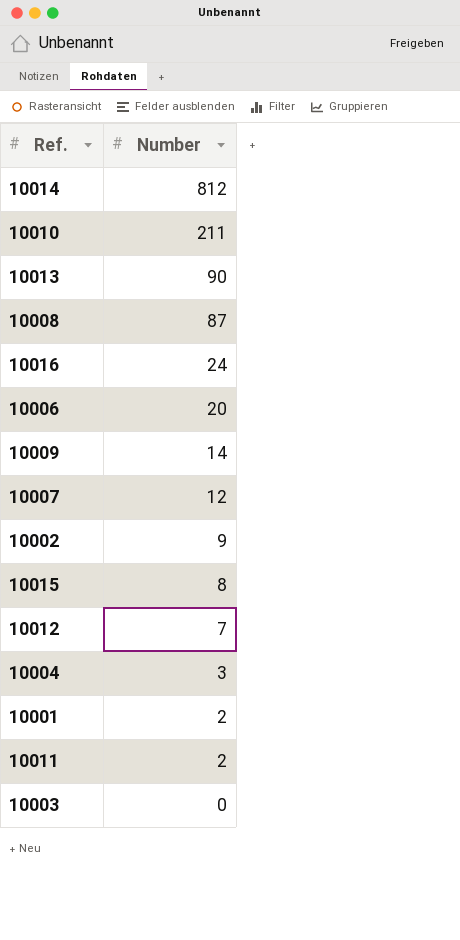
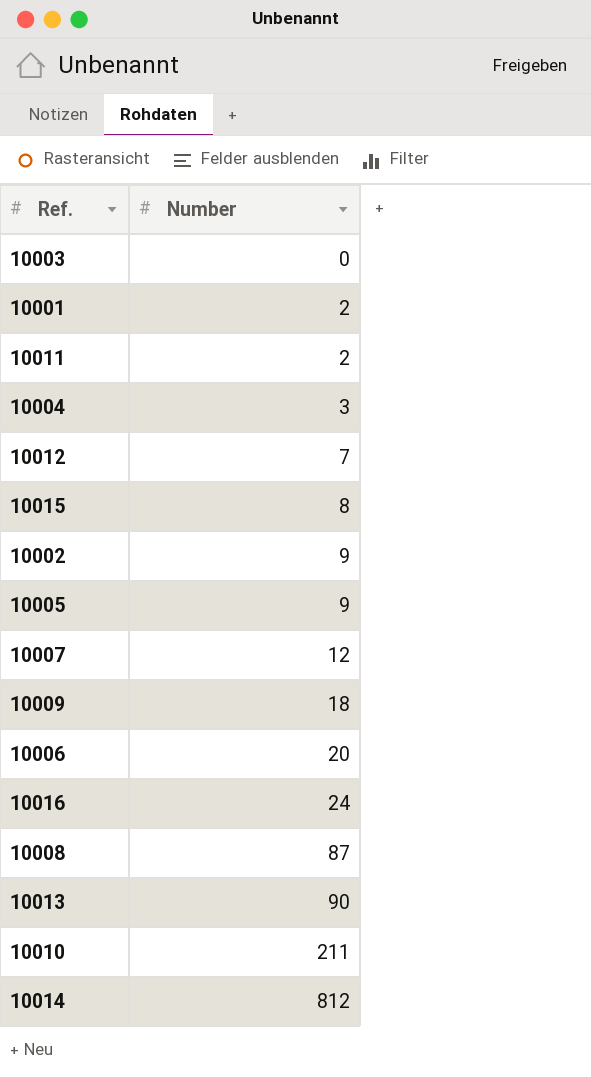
row order: Number descending -> Number ascending
row 10005: none -> 9
10009 | Number: 14 -> 18

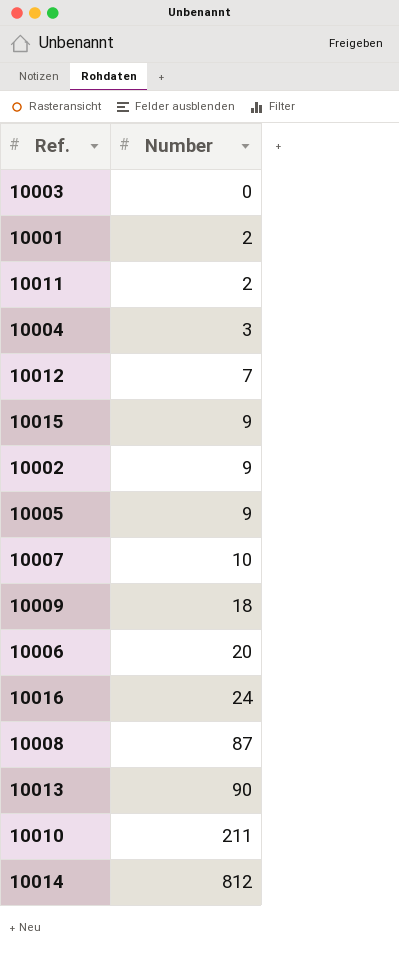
10015 | Number: 8 -> 9
10007 | Number: 12 -> 10

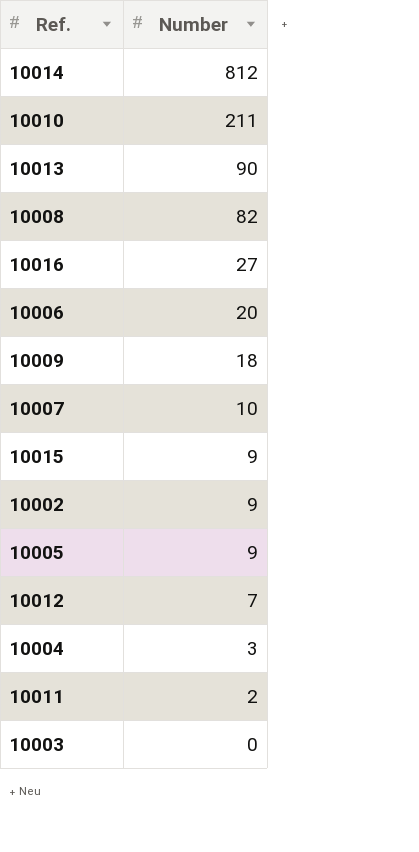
row order: Number ascending -> Number descending
row 10001: 2 -> none
10008 | Number: 87 -> 82
10016 | Number: 24 -> 27

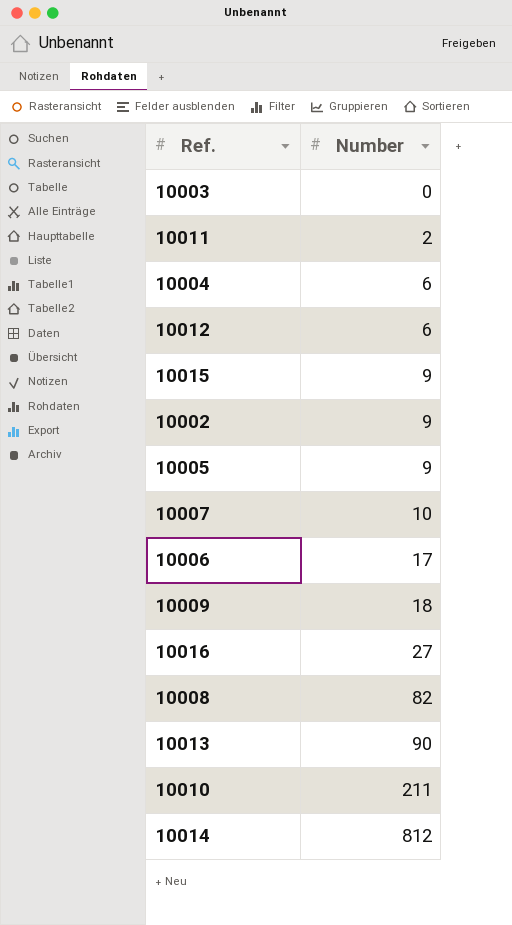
row order: Number descending -> Number ascending
10004 | Number: 3 -> 6
10012 | Number: 7 -> 6
10006 | Number: 20 -> 17

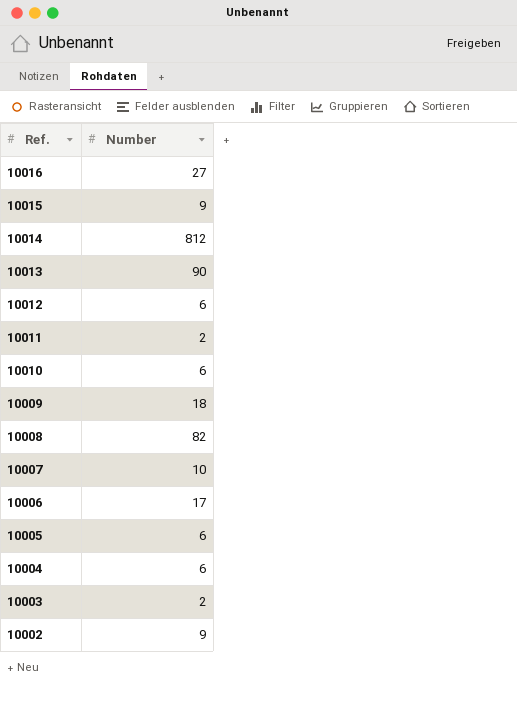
row order: Number ascending -> Ref. descending
10010 | Number: 211 -> 6
10005 | Number: 9 -> 6
10003 | Number: 0 -> 2

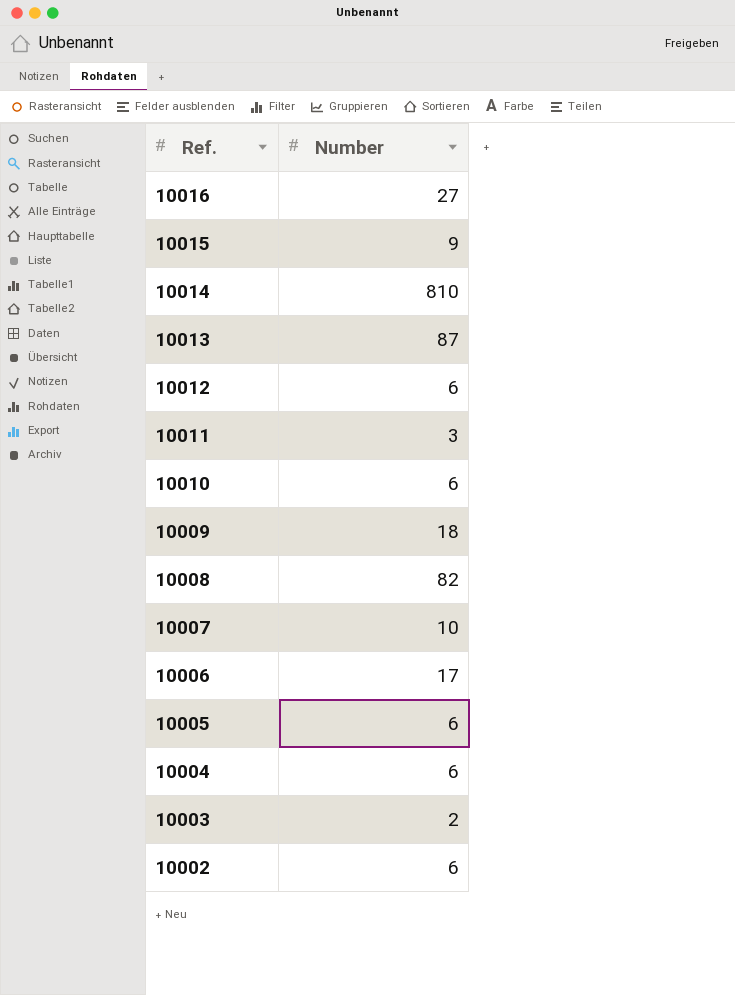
10014 | Number: 812 -> 810
10013 | Number: 90 -> 87
10011 | Number: 2 -> 3
10002 | Number: 9 -> 6

